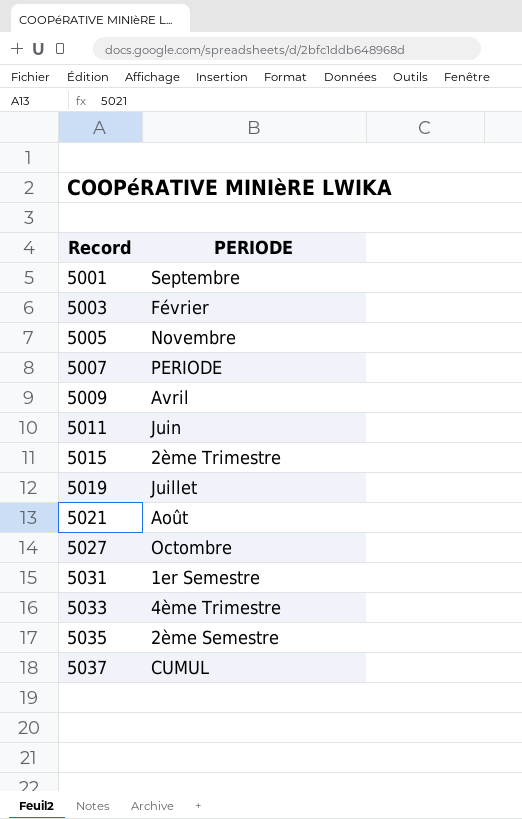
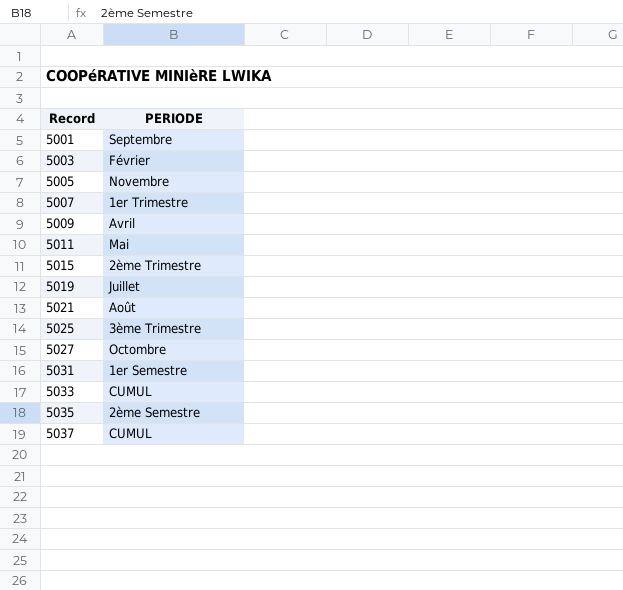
5007 | PERIODE: PERIODE -> 1er Trimestre
5011 | PERIODE: Juin -> Mai
row 5025: none -> 3ème Trimestre
5033 | PERIODE: 4ème Trimestre -> CUMUL

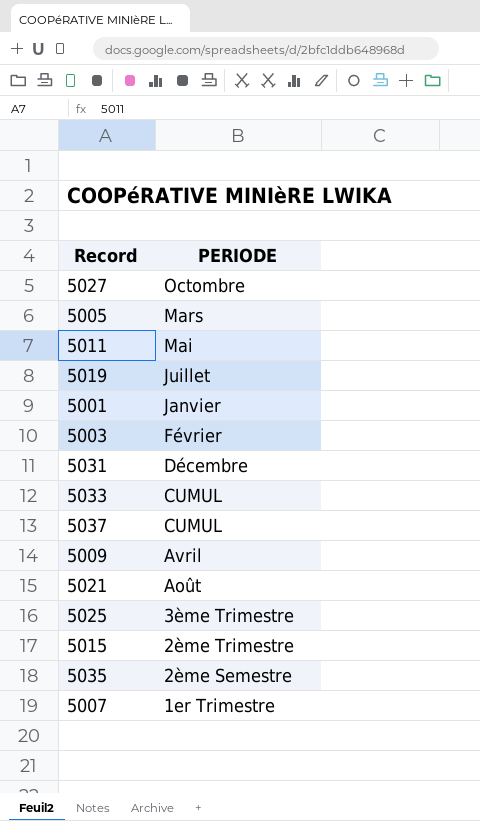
row order: Record ascending -> PERIODE descending
5005 | PERIODE: Novembre -> Mars
5001 | PERIODE: Septembre -> Janvier
5031 | PERIODE: 1er Semestre -> Décembre

